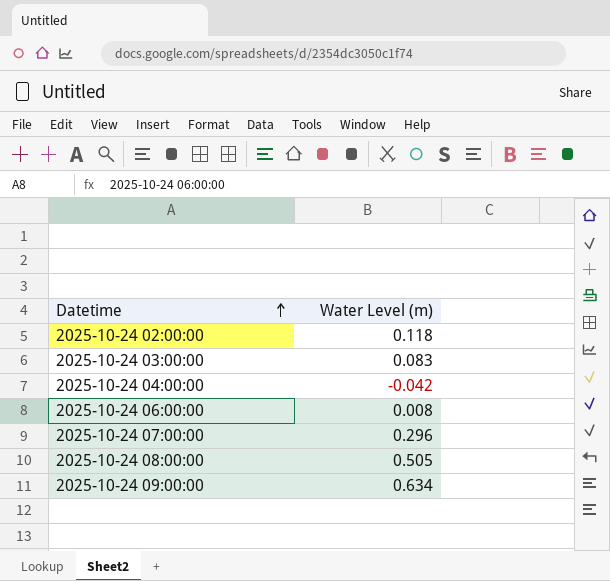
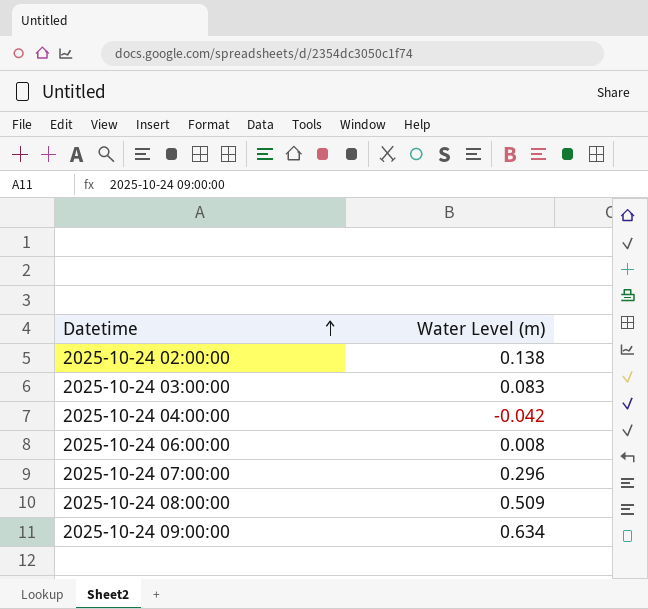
2025-10-24 02:00:00 | Water Level (m): 0.118 -> 0.138
2025-10-24 08:00:00 | Water Level (m): 0.505 -> 0.509

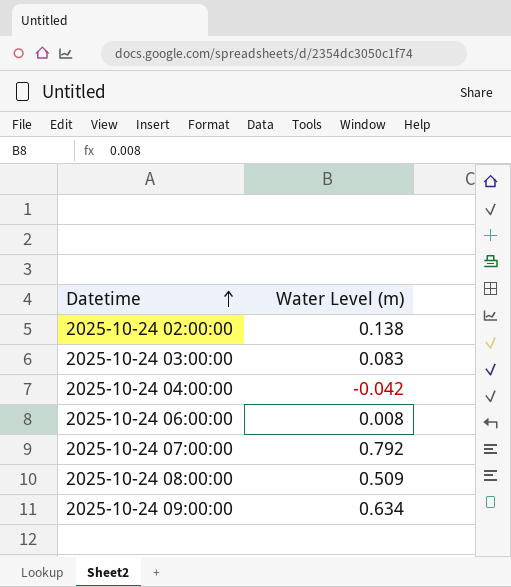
2025-10-24 07:00:00 | Water Level (m): 0.296 -> 0.792

